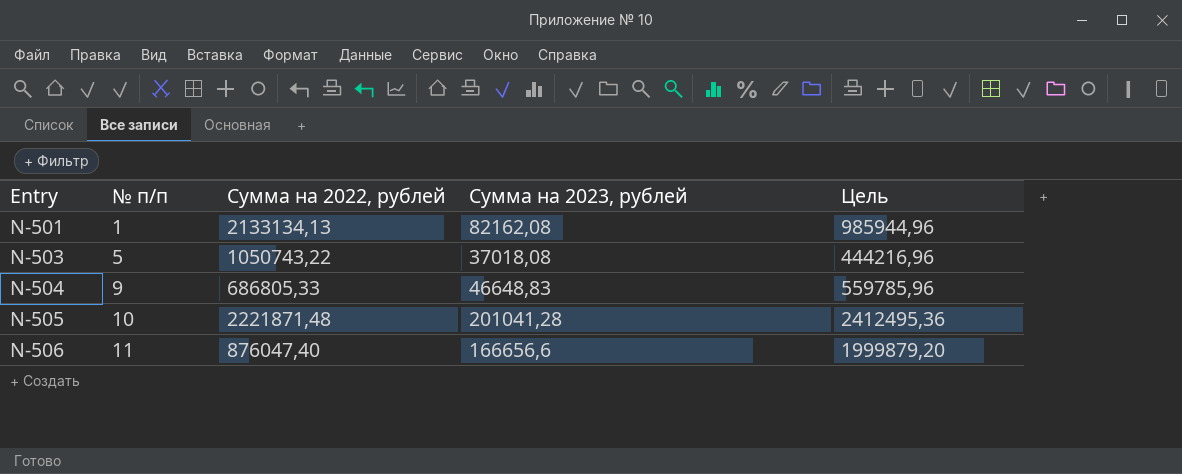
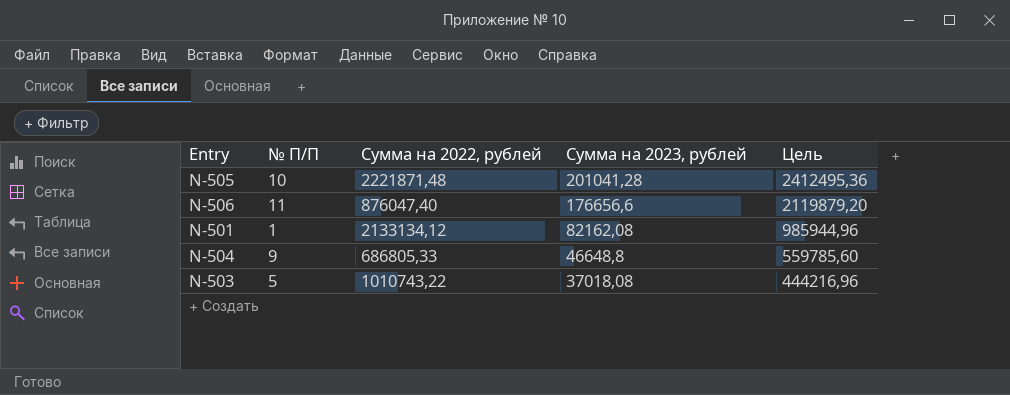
row order: Entry ascending -> Сумма на 2023, рублей descending
column name: № п/п -> № П/П
N-506 | Сумма на 2023, рублей: 166656,6 -> 176656,6
N-506 | Цель: 1999879,20 -> 2119879,20
N-501 | Сумма на 2022, рублей: 2133134,13 -> 2133134,12
N-504 | Сумма на 2023, рублей: 46648,83 -> 46648,8
N-504 | Цель: 559785,96 -> 559785,60
N-503 | Сумма на 2022, рублей: 1050743,22 -> 1010743,22

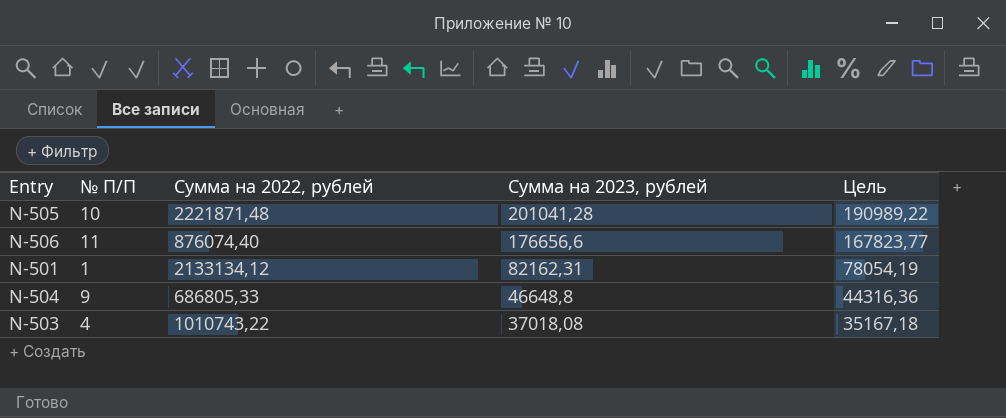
column Цель | formula: [Сумма на 2023, рублей] * 12 -> [Сумма на 2023, рублей] * 0,95
N-506 | Сумма на 2022, рублей: 876047,40 -> 876074,40
N-501 | Сумма на 2023, рублей: 82162,08 -> 82162,31
N-503 | № П/П: 5 -> 4

